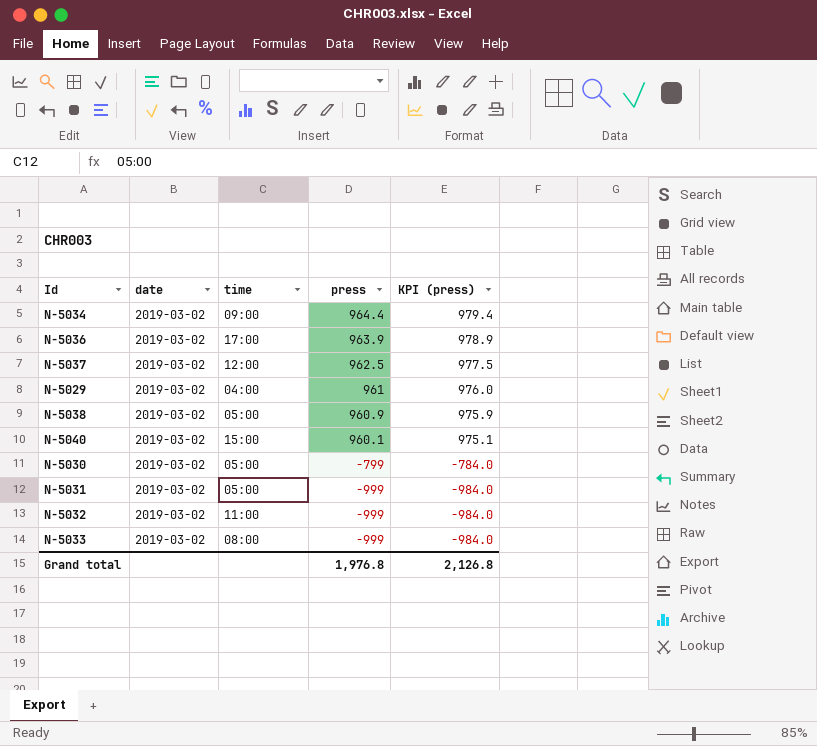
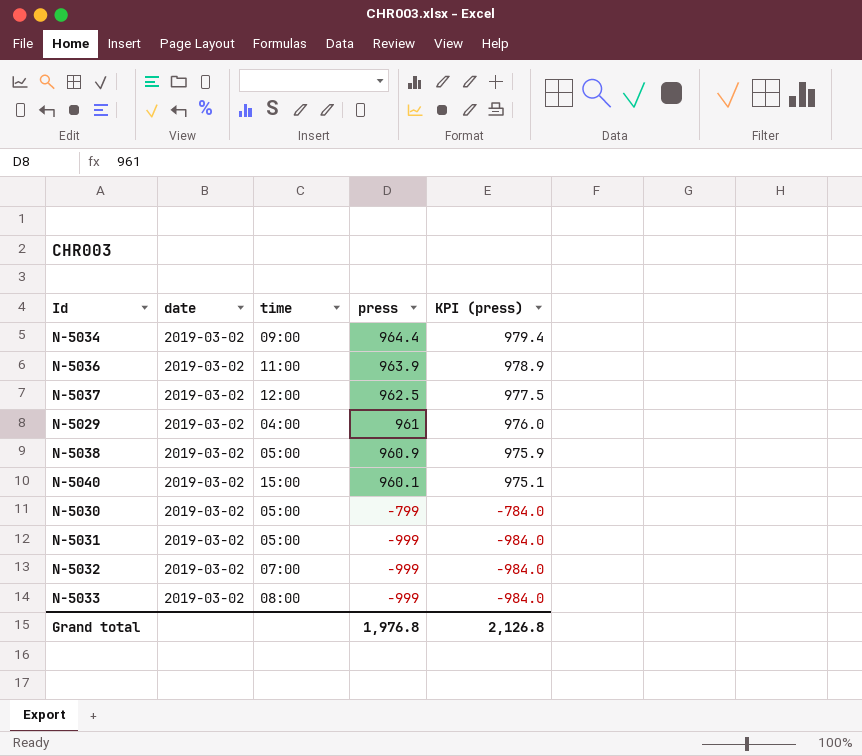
N-5036 | time: 17:00 -> 11:00
N-5032 | time: 11:00 -> 07:00

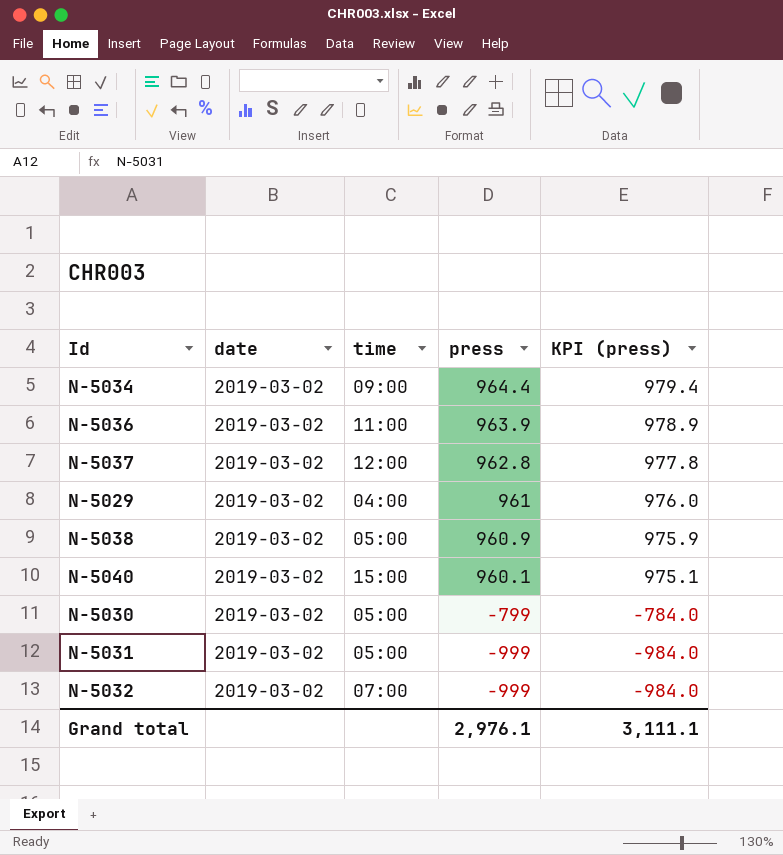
row N-5033: 2019-03-02 | 08:00 | -999 | -984.0 -> none
N-5037 | press: 962.5 -> 962.8
N-5037 | KPI (press): 977.5 -> 977.8
Grand total | press: 1,976.8 -> 2,976.1
Grand total | KPI (press): 2,126.8 -> 3,111.1

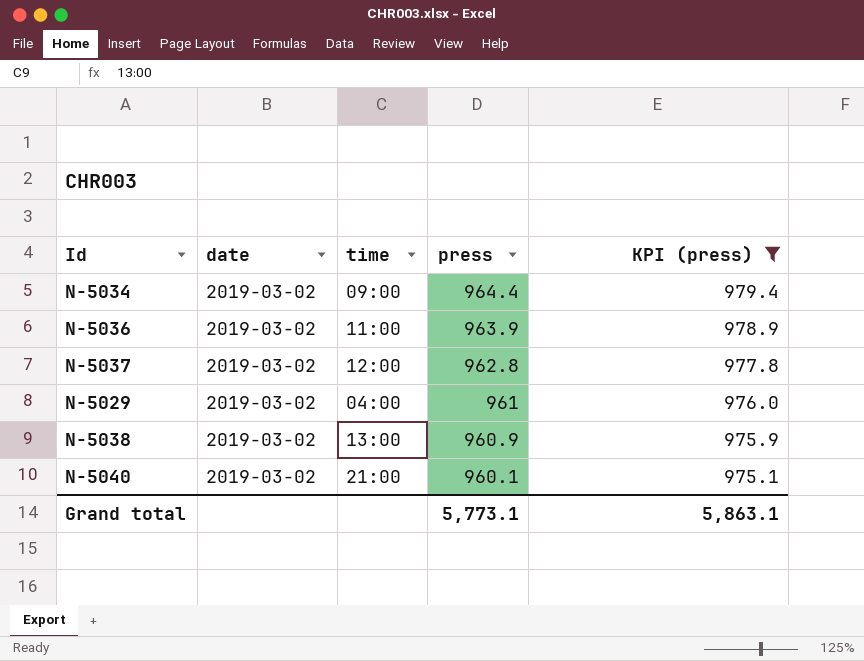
filter: none -> KPI (press) >= 975.1
N-5038 | time: 05:00 -> 13:00
N-5040 | time: 15:00 -> 21:00
Grand total | press: 2,976.1 -> 5,773.1
Grand total | KPI (press): 3,111.1 -> 5,863.1

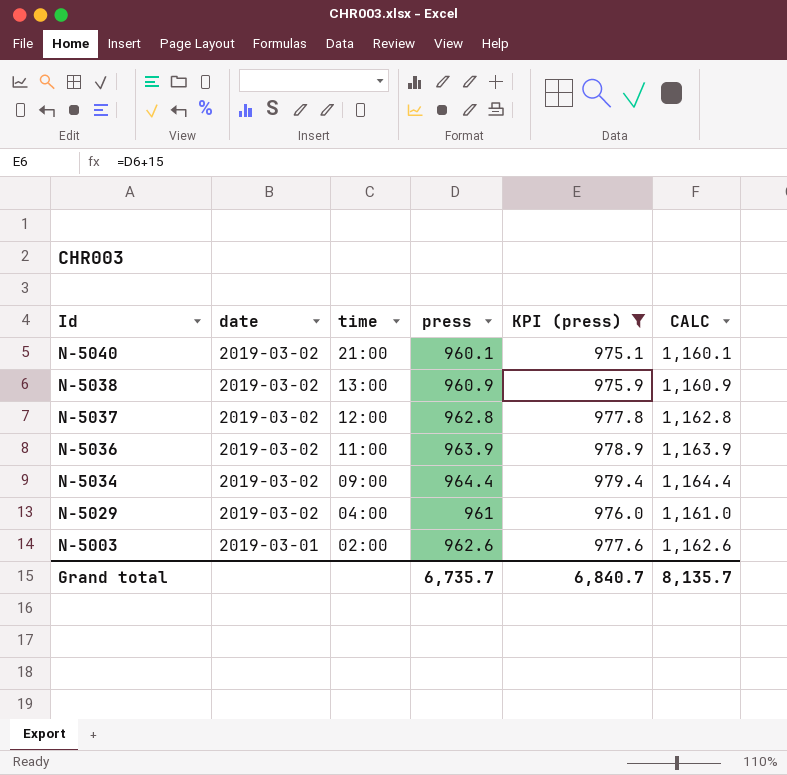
row order: press descending -> Id descending
column CALC | formula: none -> [press] + 200
row N-5003: none -> 2019-03-01 | 02:00 | 962.6 | 977.6 | 1,162.6
Grand total | press: 5,773.1 -> 6,735.7
Grand total | KPI (press): 5,863.1 -> 6,840.7

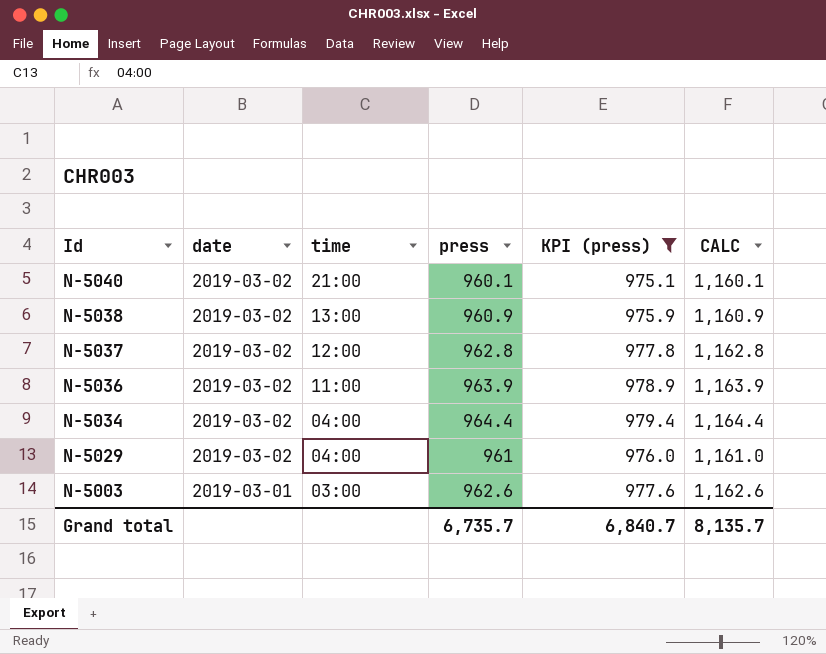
N-5034 | time: 09:00 -> 04:00
N-5003 | time: 02:00 -> 03:00

